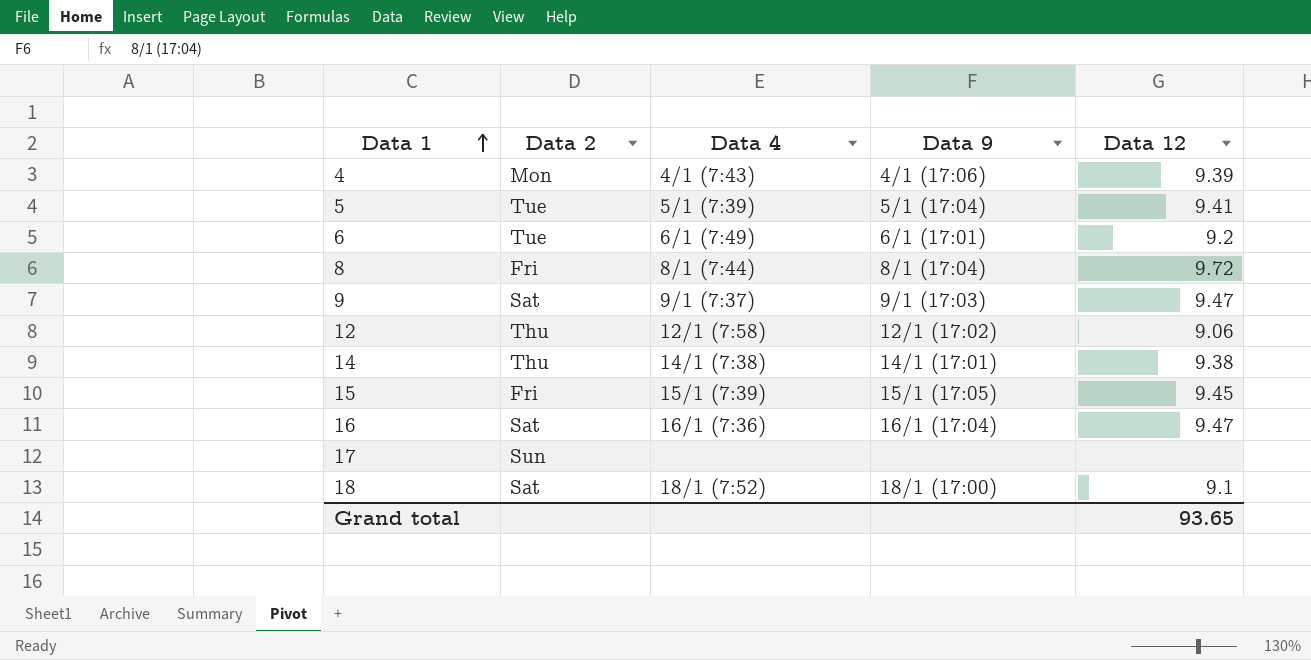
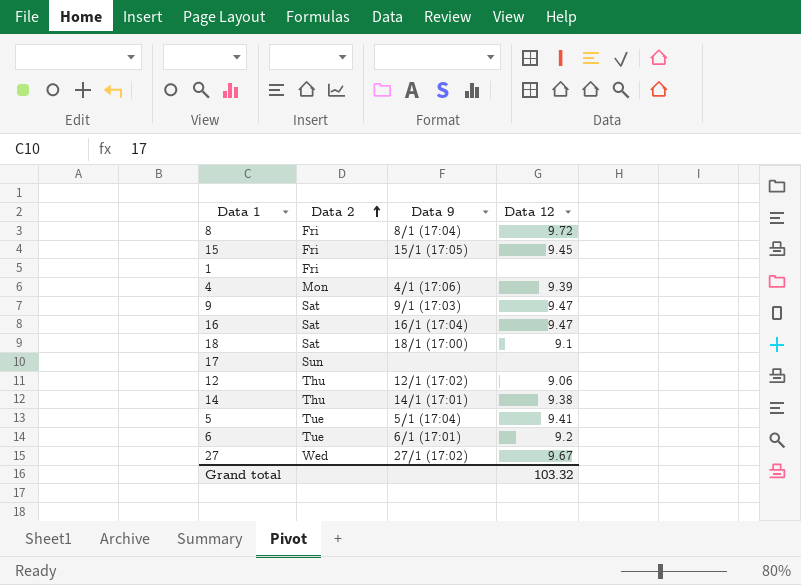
row order: Data 1 ascending -> Data 2 ascending
column Data 4 | position: 3 -> none
row 1: none -> Fri | none | none
row 27: none -> Wed | 27/1 (17:02) | 9.67
Grand total | Data 12: 93.65 -> 103.32

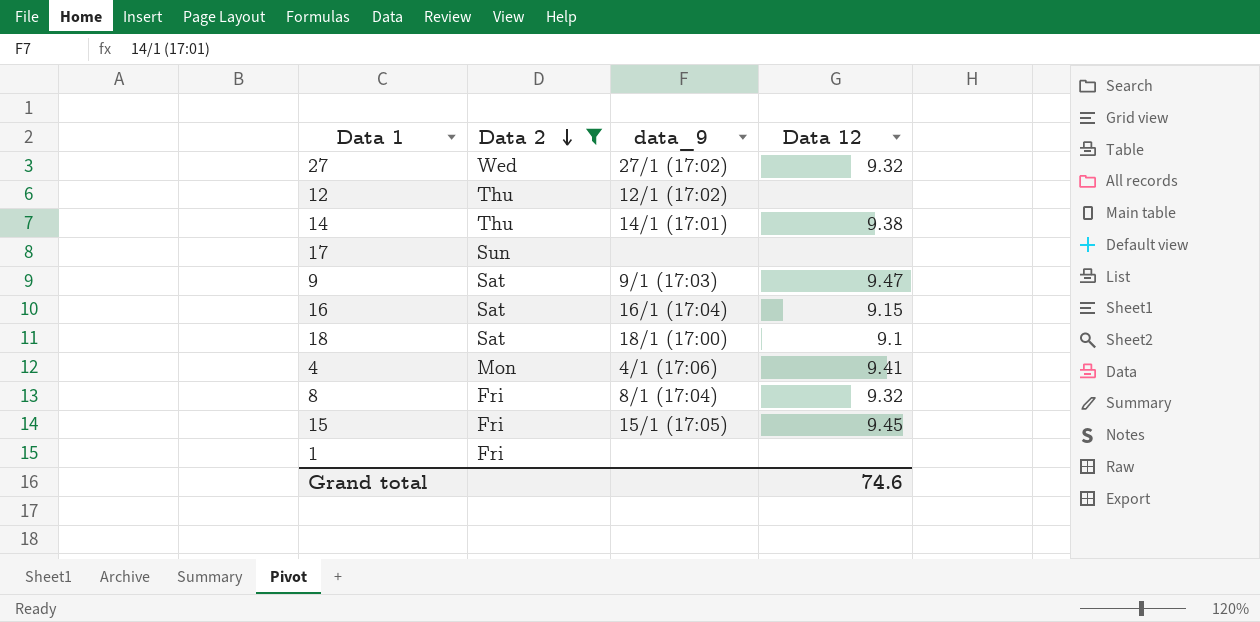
filter: none -> Data 2 != Tue
row order: Data 2 ascending -> Data 2 descending
column name: Data 9 -> data_9
27 | Data 12: 9.67 -> 9.32
12 | Data 12: 9.06 -> none
16 | Data 12: 9.47 -> 9.15
4 | Data 12: 9.39 -> 9.41
8 | Data 12: 9.72 -> 9.32
Grand total | Data 12: 103.32 -> 74.6

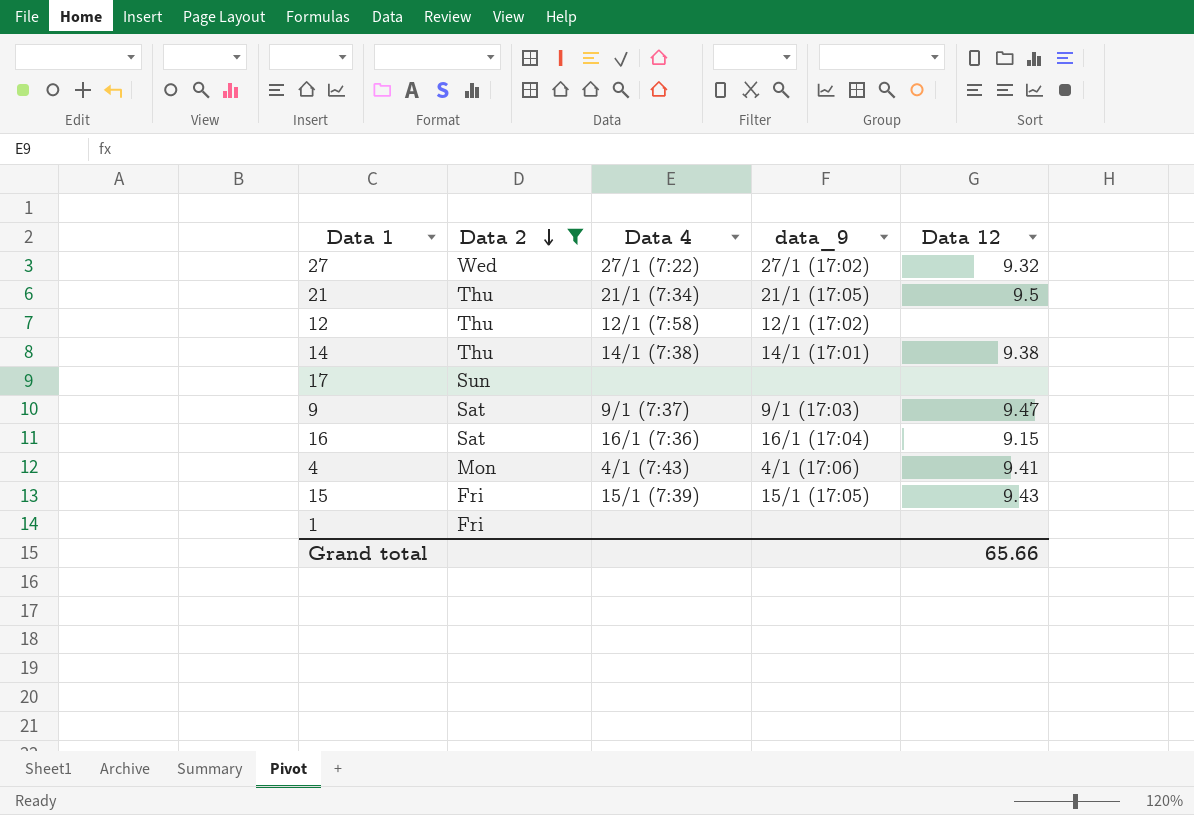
column Data 4 | position: none -> 3
row 18: Sat | 18/1 (17:00) | 9.1 -> none
row 8: Fri | 8/1 (17:04) | 9.32 -> none
row 21: none -> Thu | 21/1 (7:34) | 21/1 (17:05) | 9.5
15 | Data 12: 9.45 -> 9.43
Grand total | Data 12: 74.6 -> 65.66

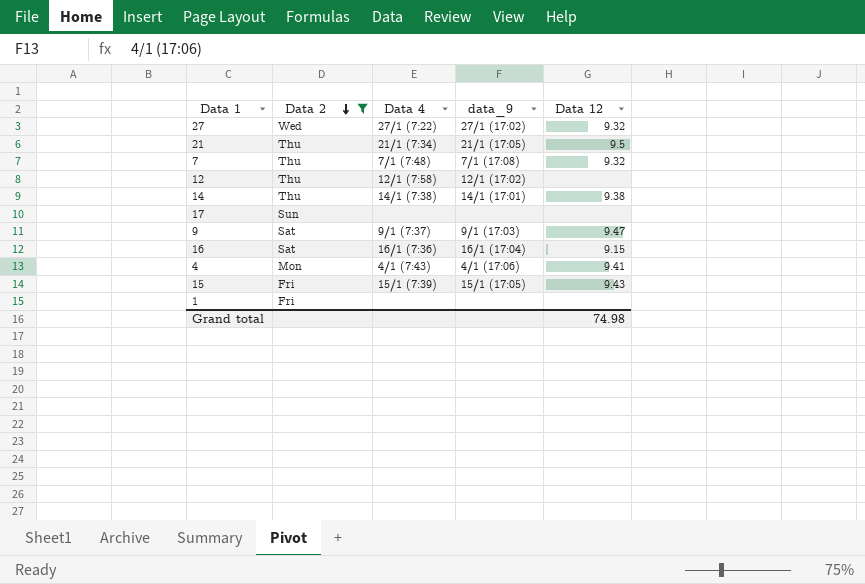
row 7: none -> Thu | 7/1 (7:48) | 7/1 (17:08) | 9.32
Grand total | Data 12: 65.66 -> 74.98

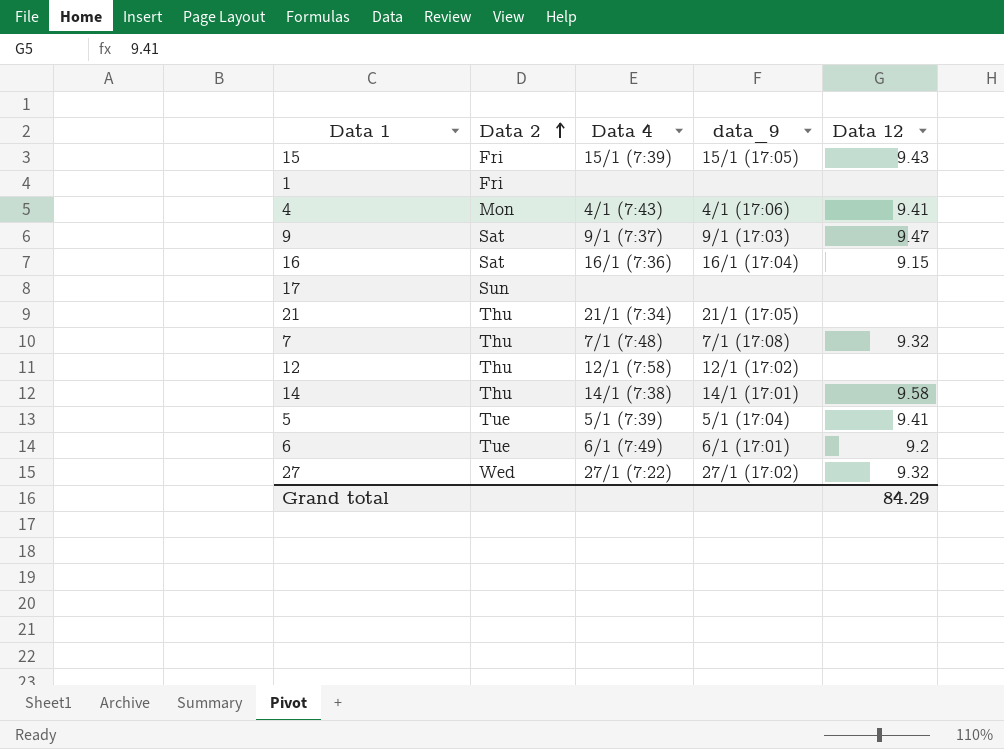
filter: Data 2 != Tue -> none
row order: Data 2 descending -> Data 2 ascending
21 | Data 12: 9.5 -> none
14 | Data 12: 9.38 -> 9.58
Grand total | Data 12: 74.98 -> 84.29

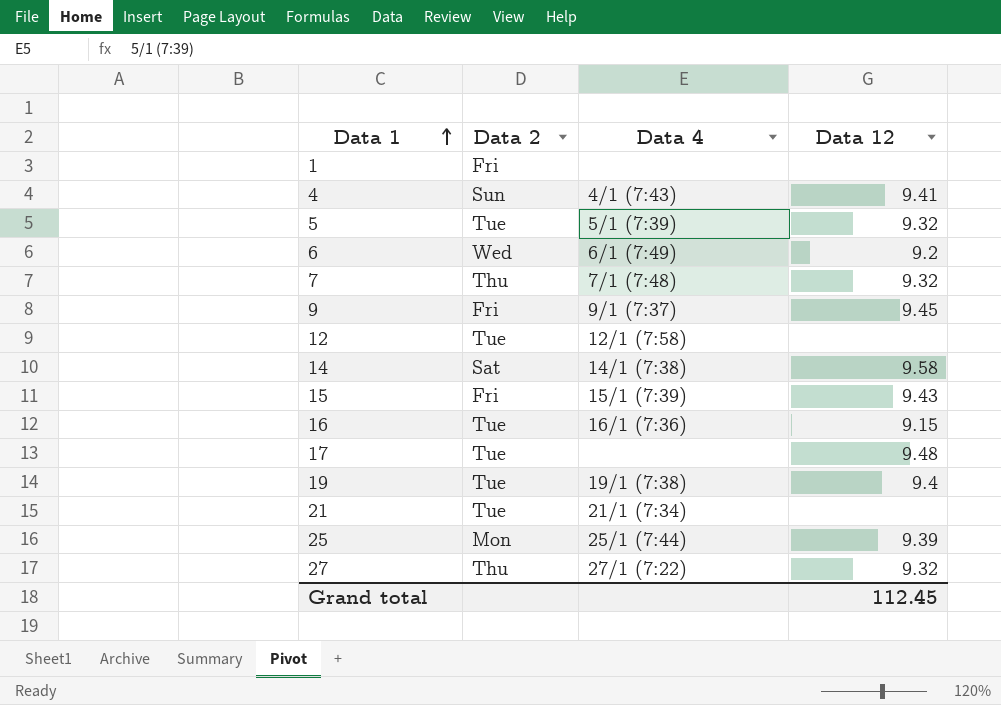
row order: Data 2 ascending -> Data 1 ascending
column data_9 | position: 4 -> none
4 | Data 2: Mon -> Sun
5 | Data 12: 9.41 -> 9.32
6 | Data 2: Tue -> Wed
9 | Data 2: Sat -> Fri
9 | Data 12: 9.47 -> 9.45
12 | Data 2: Thu -> Tue
14 | Data 2: Thu -> Sat
16 | Data 2: Sat -> Tue
17 | Data 2: Sun -> Tue
17 | Data 12: none -> 9.48
row 19: none -> Tue | 19/1 (7:38) | 9.4
21 | Data 2: Thu -> Tue
row 25: none -> Mon | 25/1 (7:44) | 9.39
27 | Data 2: Wed -> Thu
Grand total | Data 12: 84.29 -> 112.45

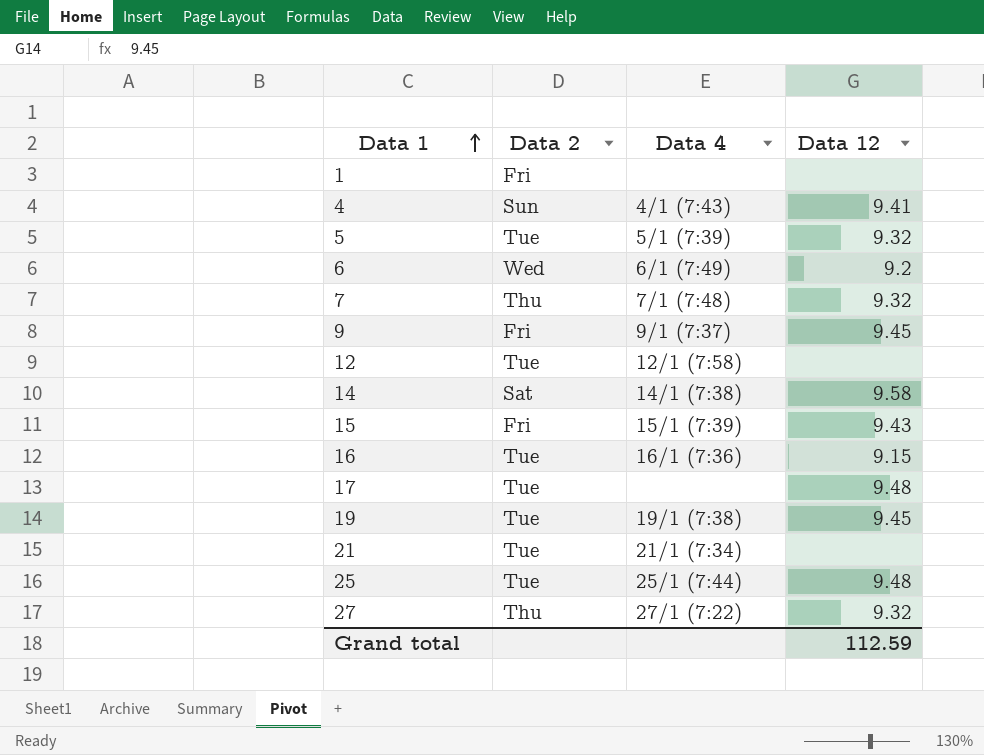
19 | Data 12: 9.4 -> 9.45
25 | Data 2: Mon -> Tue
25 | Data 12: 9.39 -> 9.48
Grand total | Data 12: 112.45 -> 112.59

